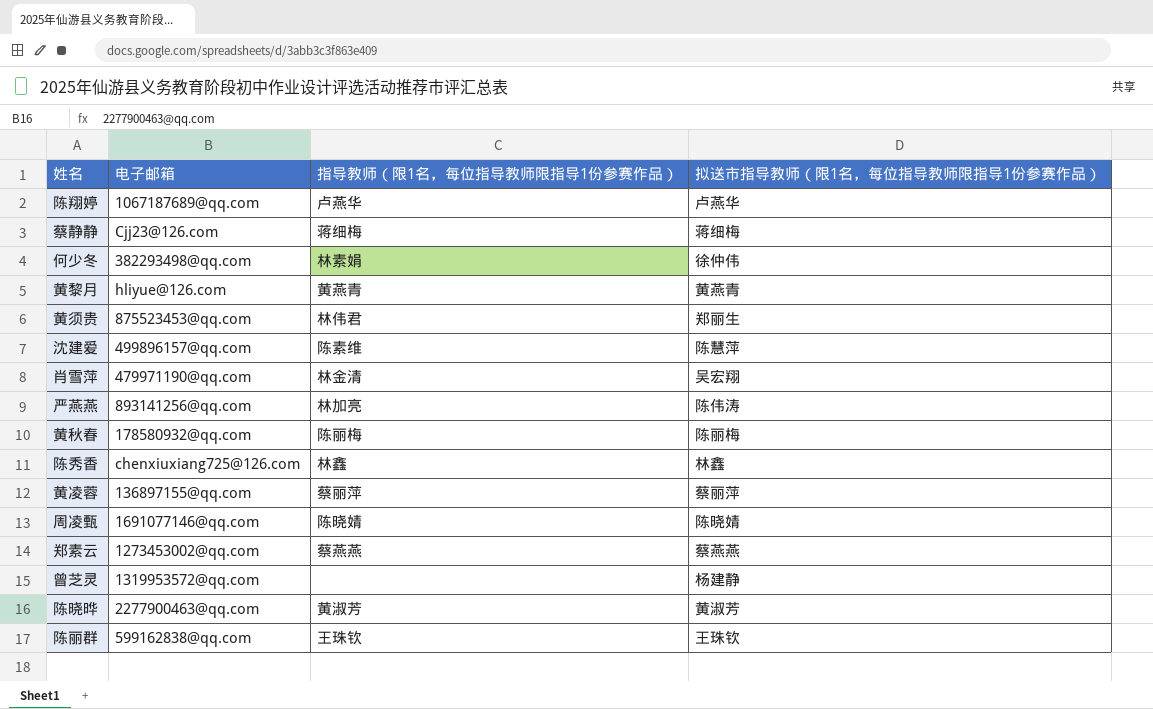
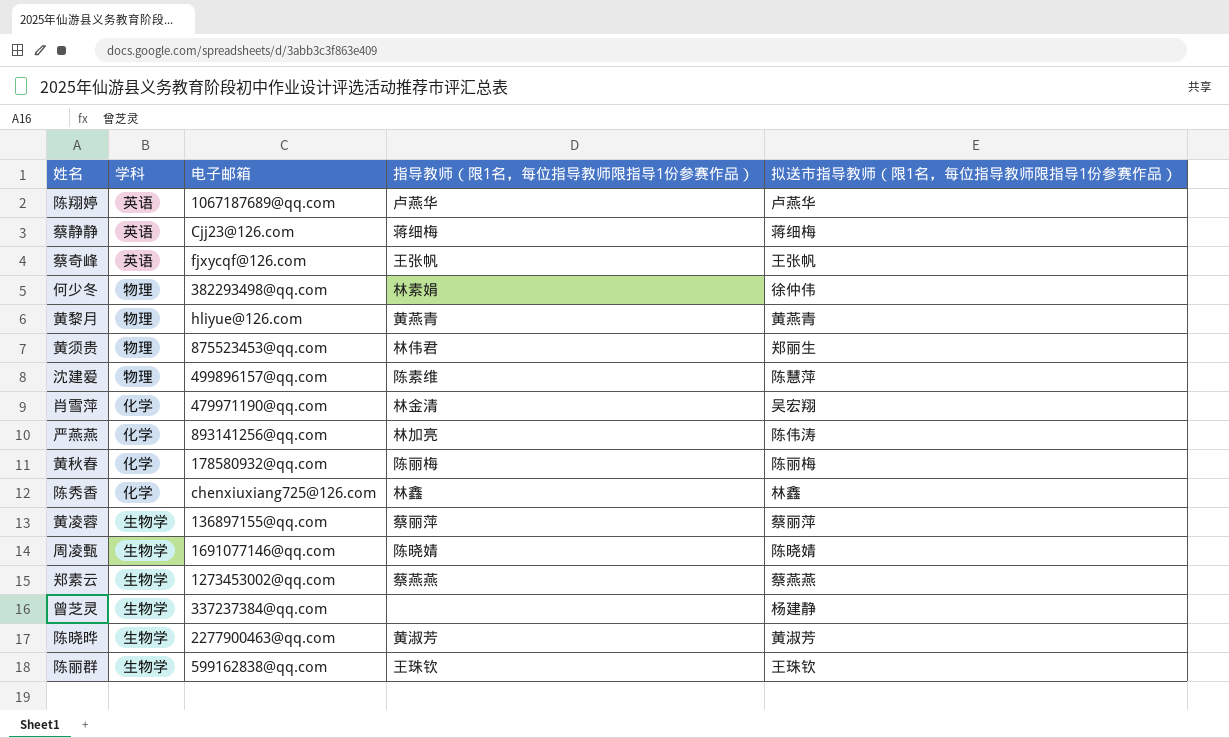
column 学科 | position: none -> 2
row 蔡奇峰: none -> 英语 | fjxycqf@126.com | 王张帆 | 王张帆
曾芝灵 | 电子邮箱: 1319953572@qq.com -> 337237384@qq.com

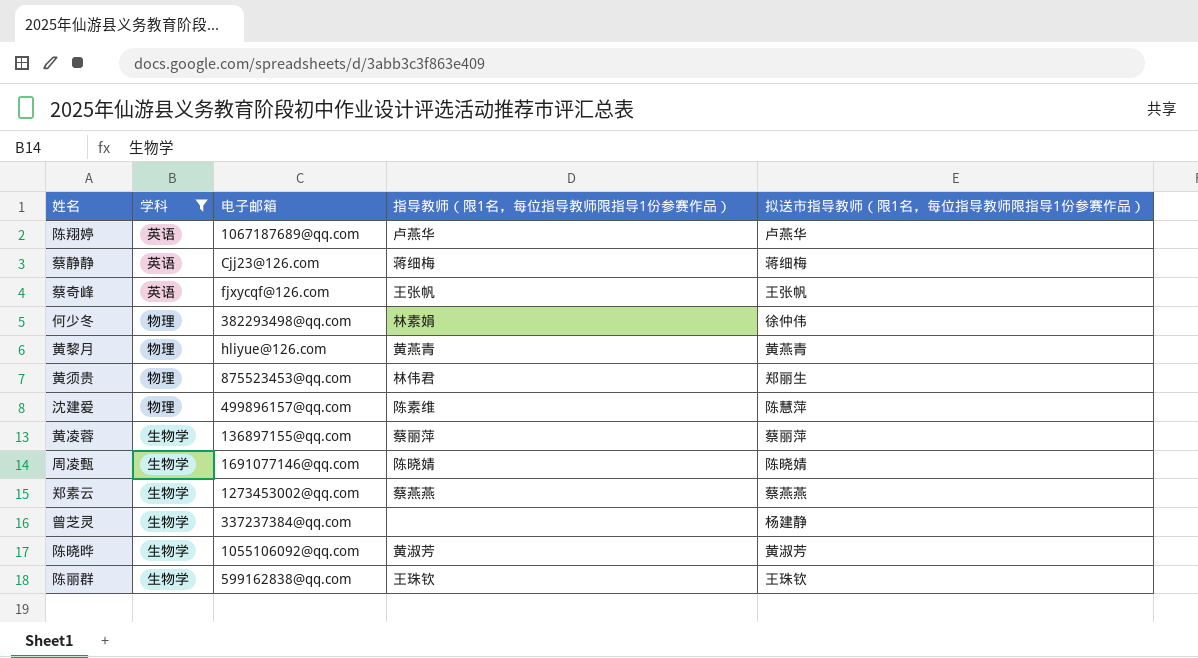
filter: none -> 学科 != 化学
陈晓晔 | 电子邮箱: 2277900463@qq.com -> 1055106092@qq.com

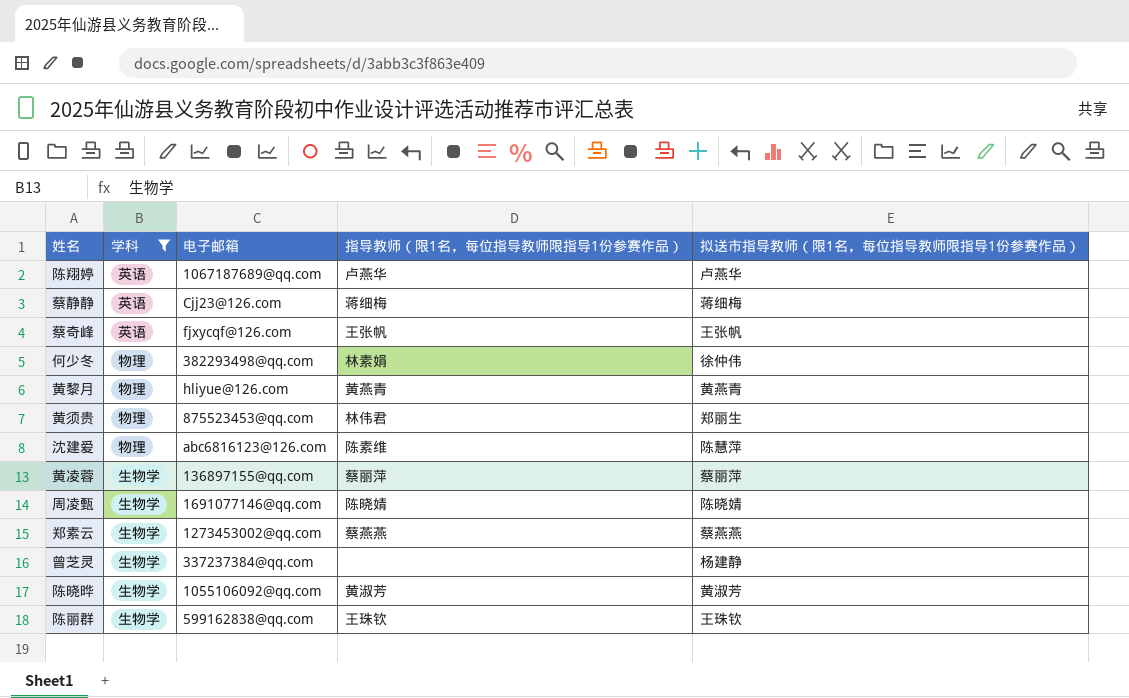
沈建爱 | 电子邮箱: 499896157@qq.com -> abc6816123@126.com

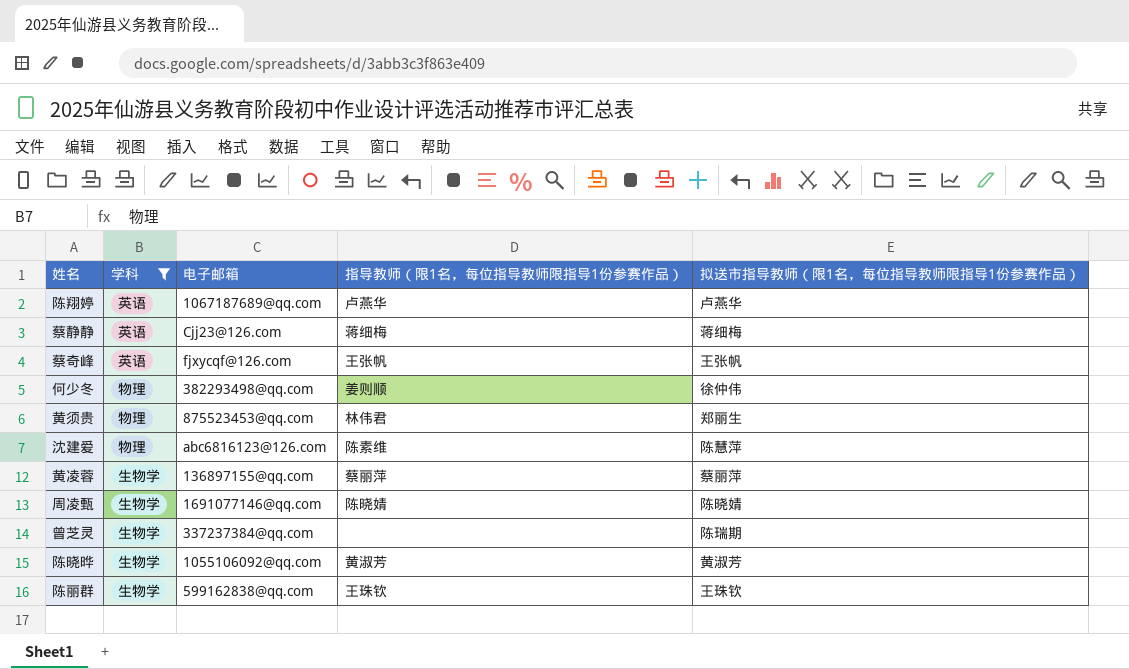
row 黄黎月: 物理 | hliyue@126.com | 黄燕青 | 黄燕青 -> none
row 郑素云: 生物学 | 1273453002@qq.com | 蔡燕燕 | 蔡燕燕 -> none
何少冬 | 指导教师（限1名，每位指导教师限指导1份参赛作品）: 林素娟 -> 姜则顺
曾芝灵 | 拟送市指导教师（限1名，每位指导教师限指导1份参赛作品）: 杨建静 -> 陈瑞期

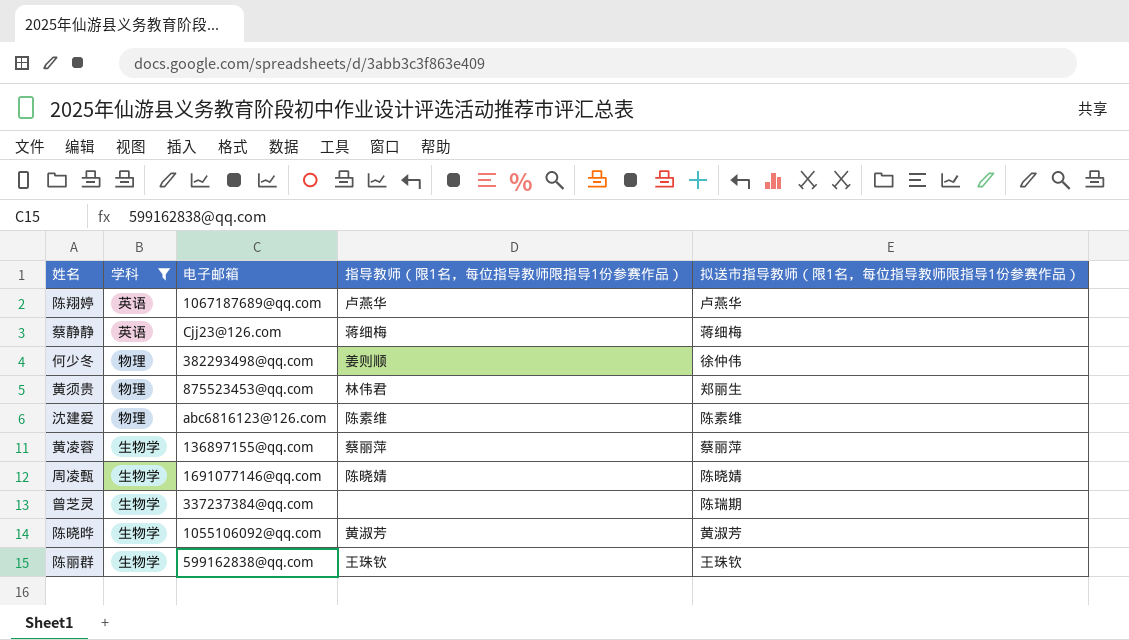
row 蔡奇峰: 英语 | fjxycqf@126.com | 王张帆 | 王张帆 -> none
沈建爱 | 拟送市指导教师（限1名，每位指导教师限指导1份参赛作品）: 陈慧萍 -> 陈素维

